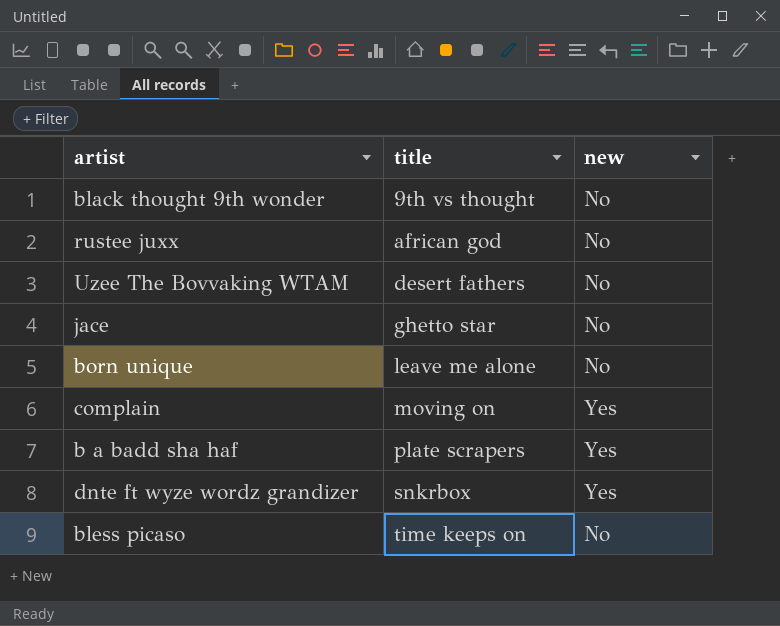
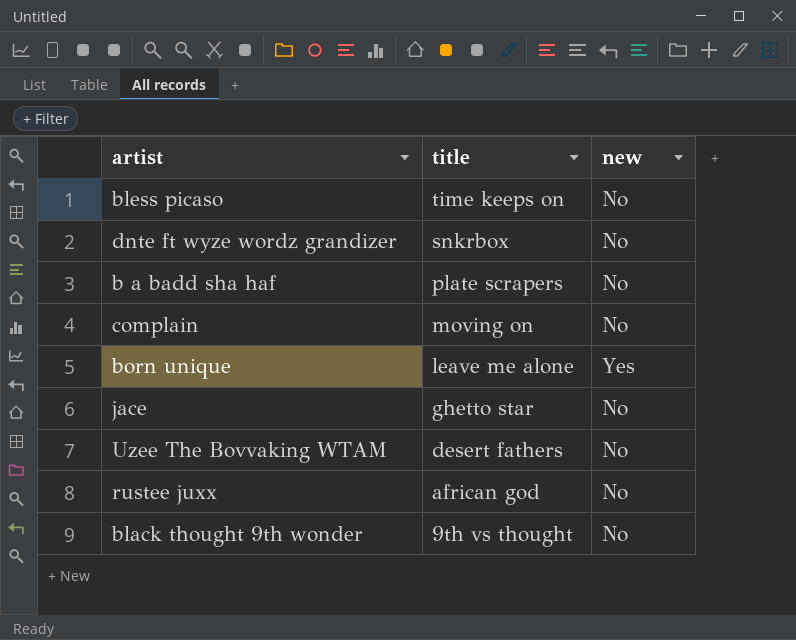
row order: title ascending -> title descending
dnte ft wyze wordz grandizer | new: Yes -> No
b a badd sha haf | new: Yes -> No
complain | new: Yes -> No
born unique | new: No -> Yes

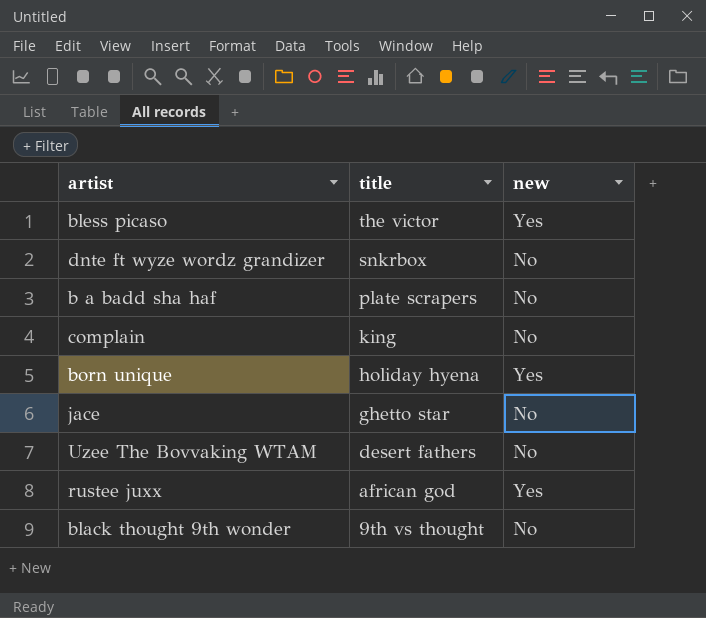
bless picaso | title: time keeps on -> the victor
bless picaso | new: No -> Yes
complain | title: moving on -> king
born unique | title: leave me alone -> holiday hyena
rustee juxx | new: No -> Yes

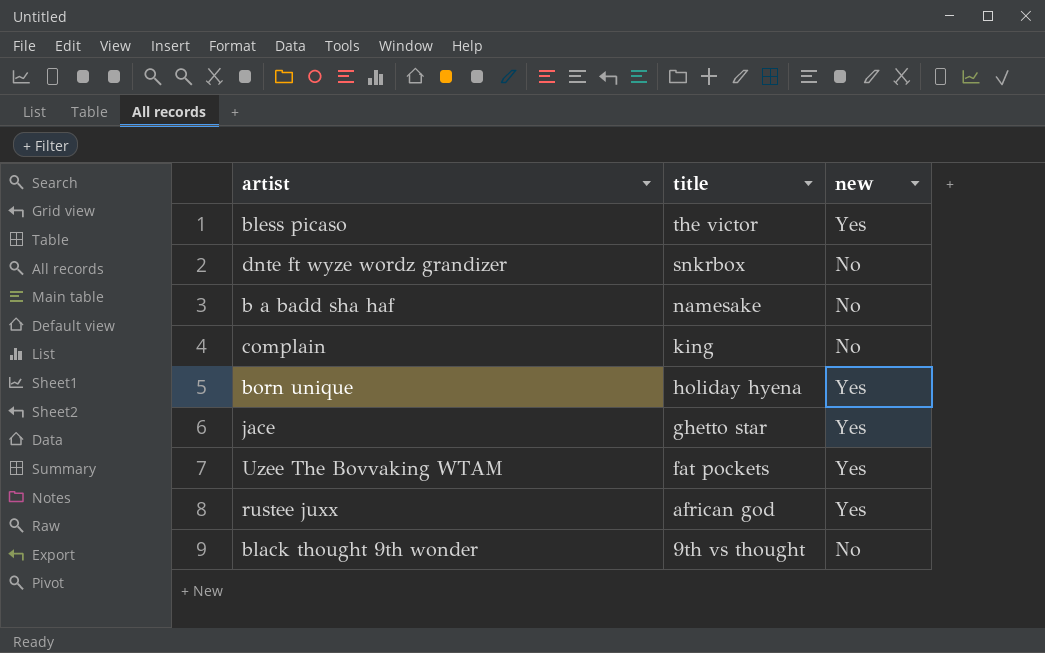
b a badd sha haf | title: plate scrapers -> namesake
jace | new: No -> Yes
Uzee The Bovvaking WTAM | title: desert fathers -> fat pockets
Uzee The Bovvaking WTAM | new: No -> Yes

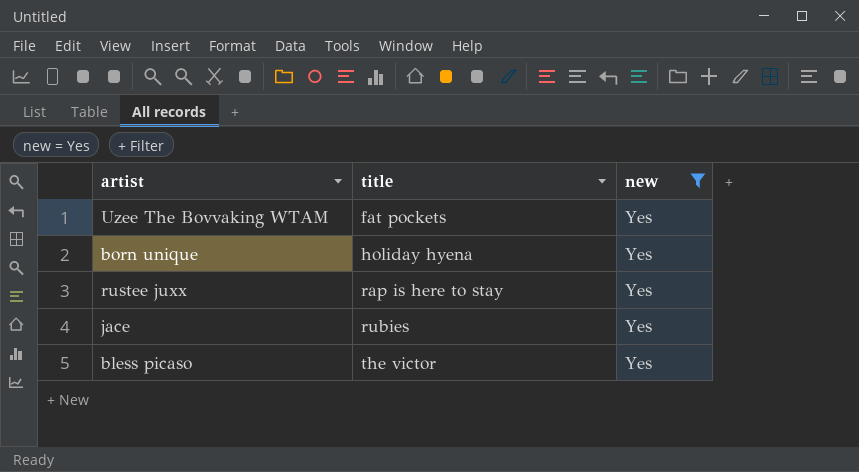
filter: none -> new = Yes
row order: title descending -> title ascending
rustee juxx | title: african god -> rap is here to stay
jace | title: ghetto star -> rubies

